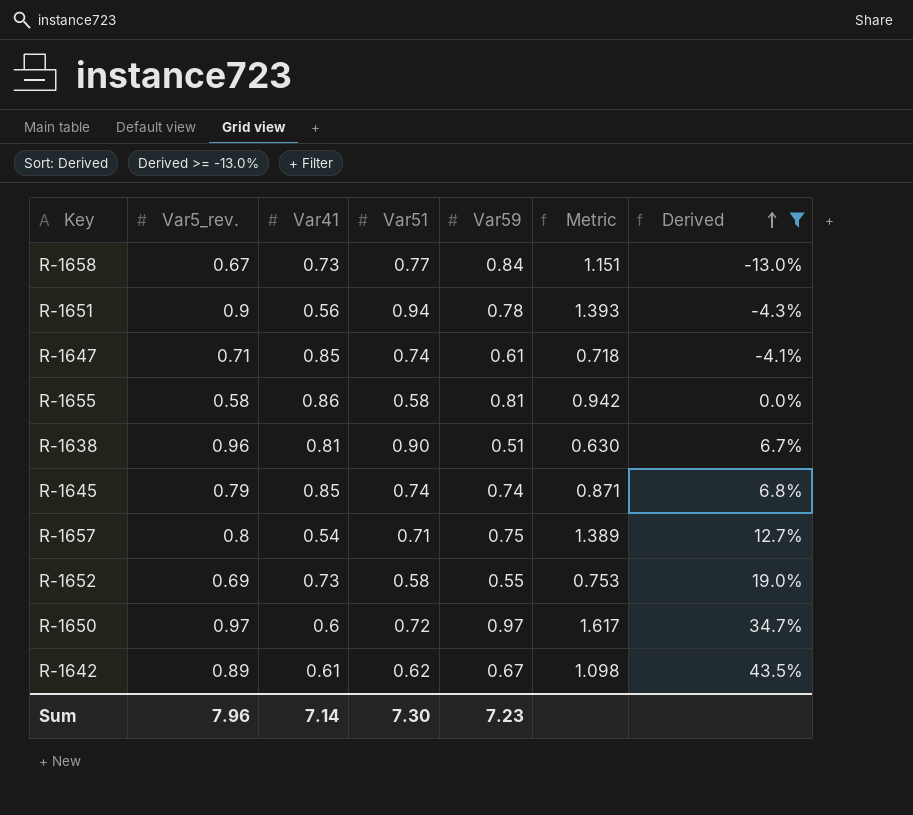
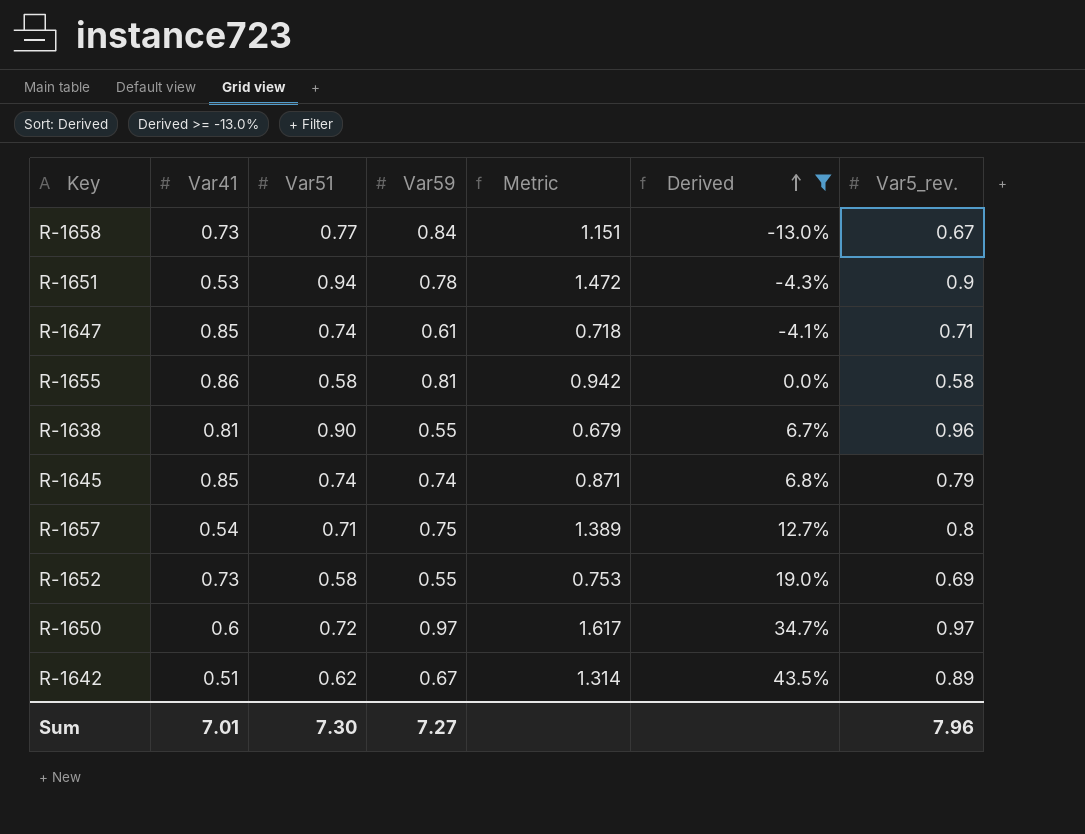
column Var5_rev. | position: 2 -> 7
R-1651 | Var41: 0.56 -> 0.53
R-1651 | Metric: 1.393 -> 1.472
R-1638 | Var59: 0.51 -> 0.55
R-1638 | Metric: 0.630 -> 0.679
R-1642 | Var41: 0.61 -> 0.51
R-1642 | Metric: 1.098 -> 1.314
Sum | Var41: 7.14 -> 7.01
Sum | Var59: 7.23 -> 7.27

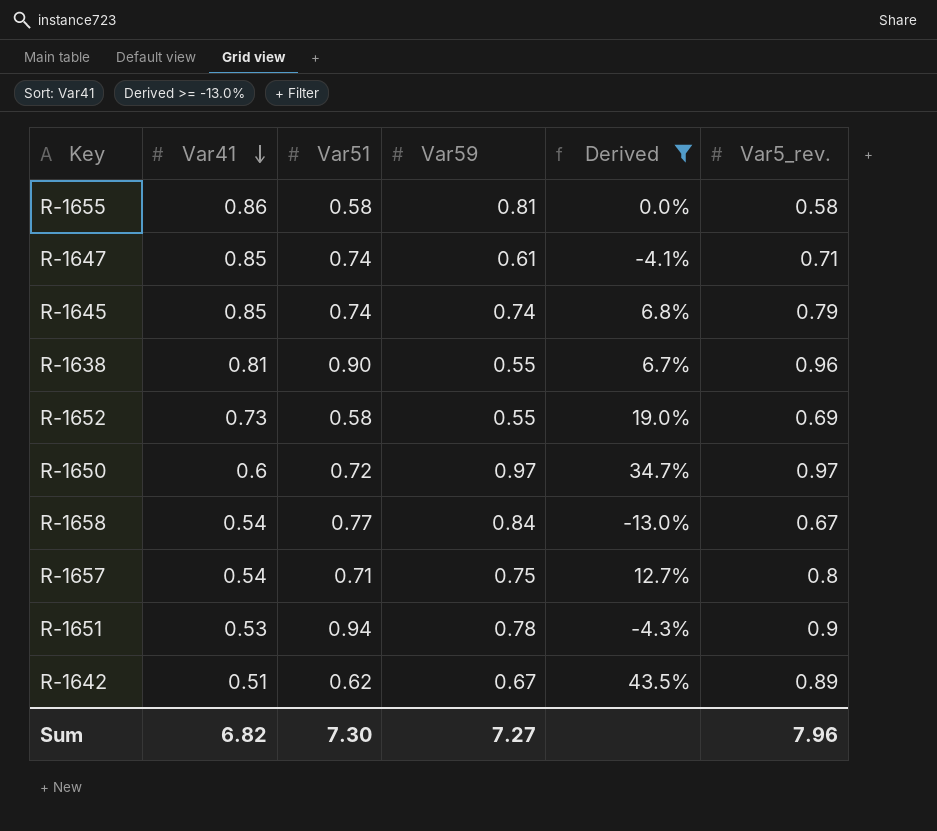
row order: Derived ascending -> Var41 descending
column Metric | formula: [Var59] / [Var41] -> none
R-1658 | Var41: 0.73 -> 0.54
Sum | Var41: 7.01 -> 6.82

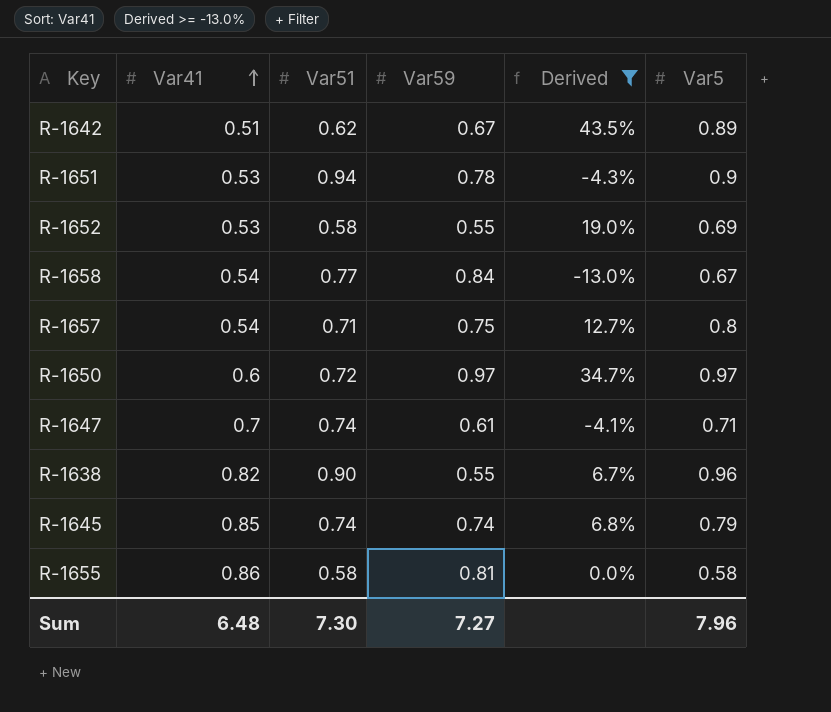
row order: Var41 descending -> Var41 ascending
column name: Var5_rev. -> Var5
R-1652 | Var41: 0.73 -> 0.53
R-1647 | Var41: 0.85 -> 0.7
R-1638 | Var41: 0.81 -> 0.82
Sum | Var41: 6.82 -> 6.48

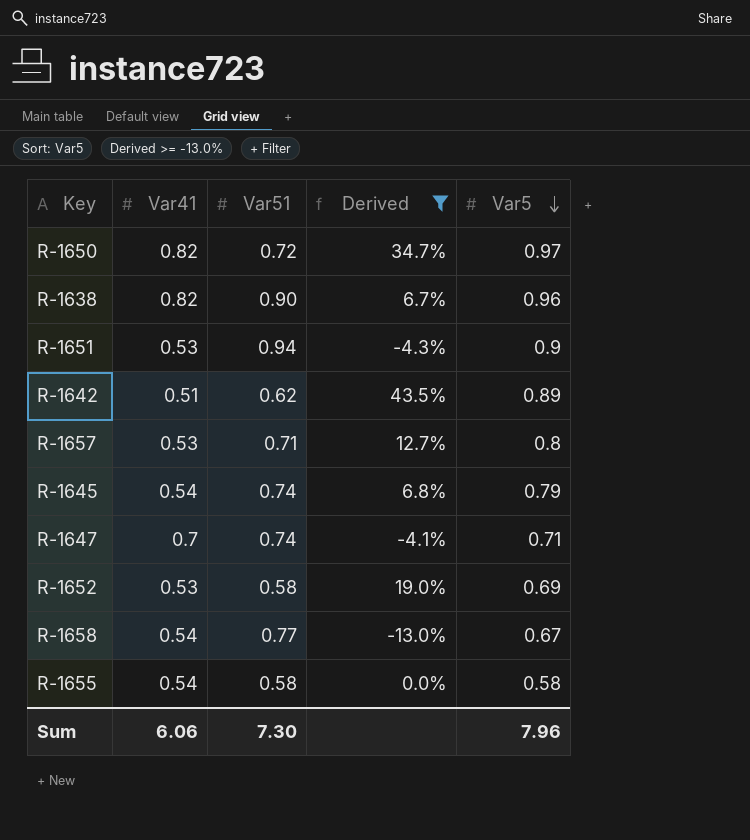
row order: Var41 ascending -> Var5 descending
column Var59 | position: 4 -> none
R-1650 | Var41: 0.6 -> 0.82
R-1657 | Var41: 0.54 -> 0.53
R-1645 | Var41: 0.85 -> 0.54
R-1655 | Var41: 0.86 -> 0.54
Sum | Var41: 6.48 -> 6.06

